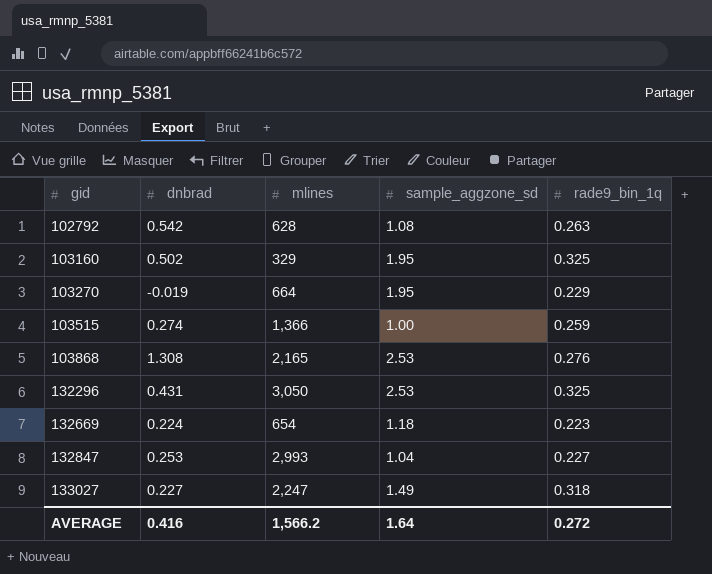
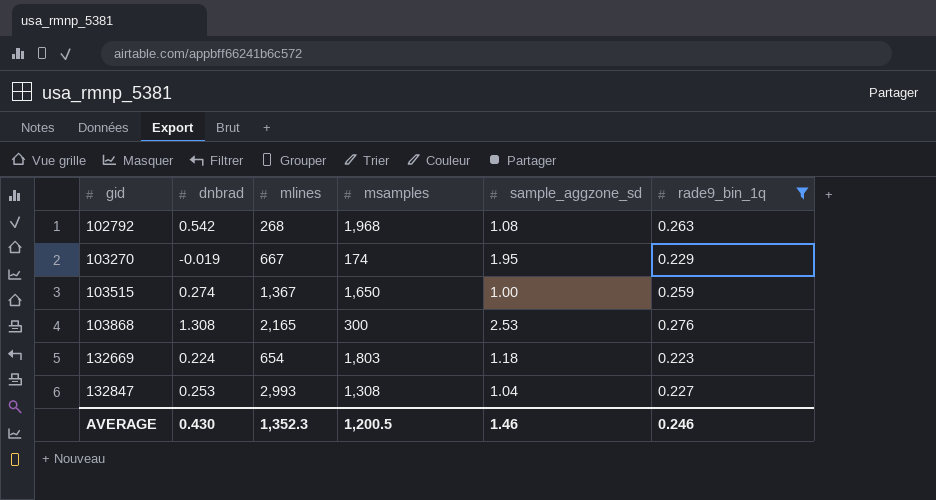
filter: none -> rade9_bin_1q <= 0.276
column msamples | position: none -> 4
102792 | mlines: 628 -> 268
103270 | mlines: 664 -> 667
103515 | mlines: 1,366 -> 1,367
AVERAGE | dnbrad: 0.416 -> 0.430
AVERAGE | mlines: 1,566.2 -> 1,352.3
AVERAGE | sample_aggzone_sd: 1.64 -> 1.46
AVERAGE | rade9_bin_1q: 0.272 -> 0.246

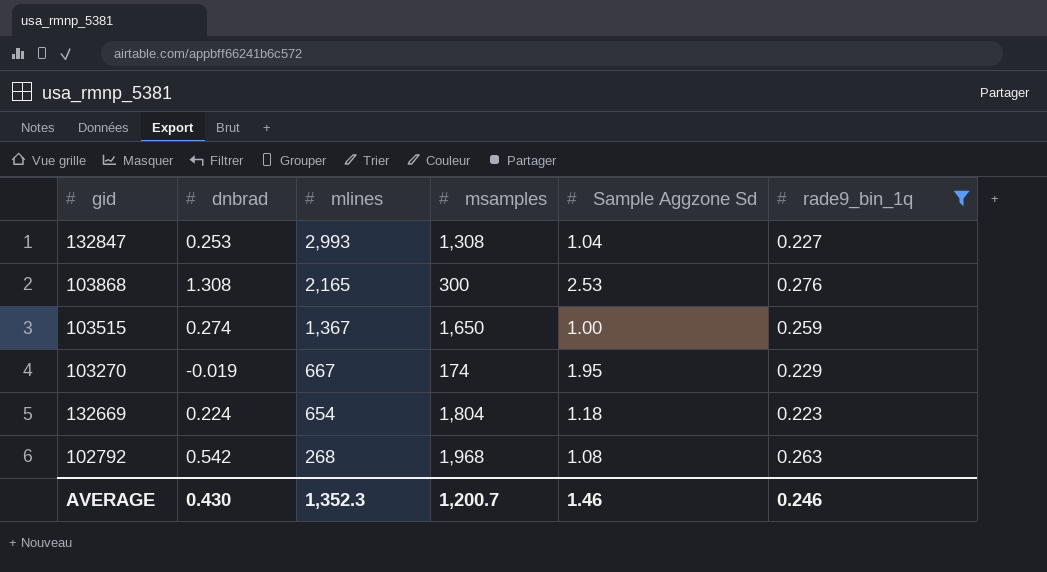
row order: gid ascending -> mlines descending
column name: sample_aggzone_sd -> Sample Aggzone Sd
132669 | msamples: 1,803 -> 1,804
AVERAGE | msamples: 1,200.5 -> 1,200.7

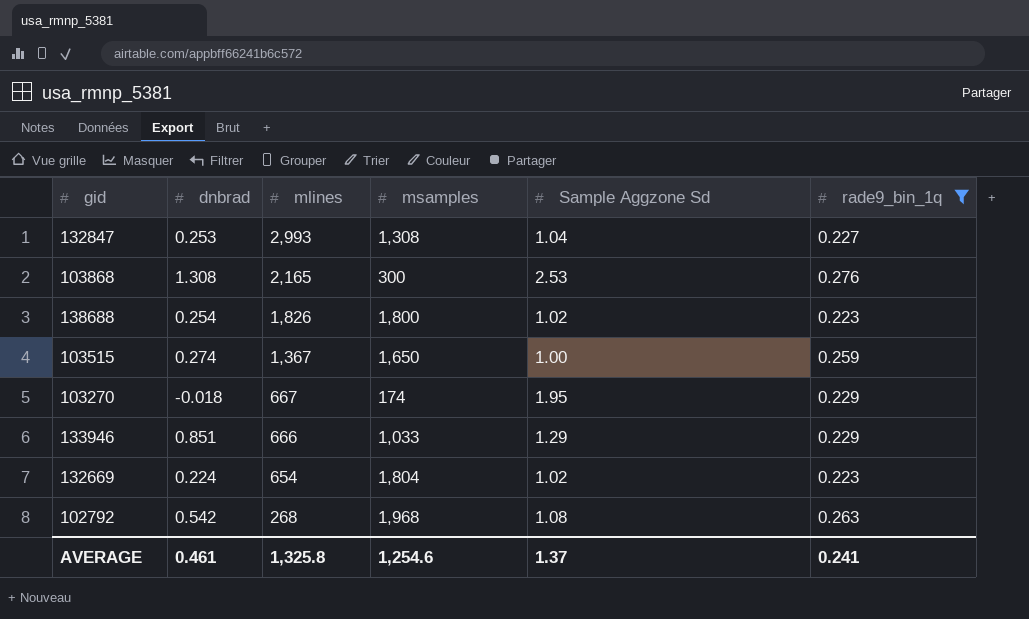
row 138688: none -> 0.254 | 1,826 | 1,800 | 1.02 | 0.223
103270 | dnbrad: -0.019 -> -0.018
row 133946: none -> 0.851 | 666 | 1,033 | 1.29 | 0.229
132669 | Sample Aggzone Sd: 1.18 -> 1.02
AVERAGE | dnbrad: 0.430 -> 0.461
AVERAGE | mlines: 1,352.3 -> 1,325.8
AVERAGE | msamples: 1,200.7 -> 1,254.6
AVERAGE | Sample Aggzone Sd: 1.46 -> 1.37
AVERAGE | rade9_bin_1q: 0.246 -> 0.241

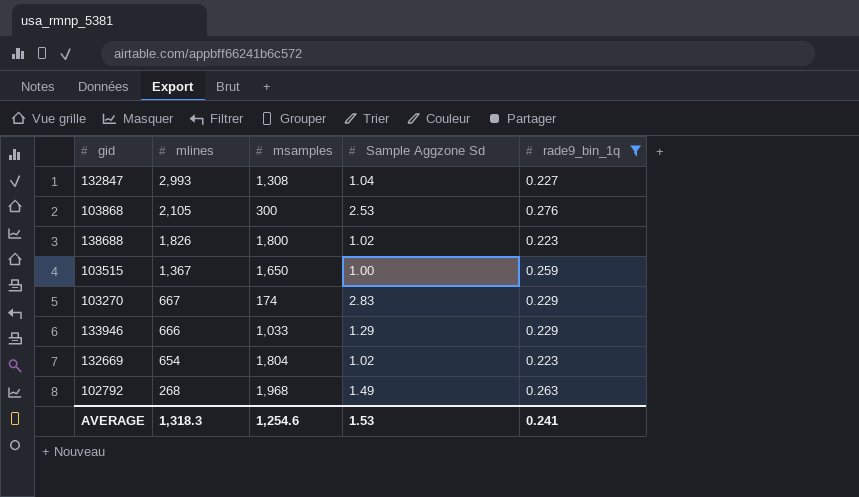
column dnbrad | position: 2 -> none
103868 | mlines: 2,165 -> 2,105
103270 | Sample Aggzone Sd: 1.95 -> 2.83
102792 | Sample Aggzone Sd: 1.08 -> 1.49
AVERAGE | mlines: 1,325.8 -> 1,318.3
AVERAGE | Sample Aggzone Sd: 1.37 -> 1.53

